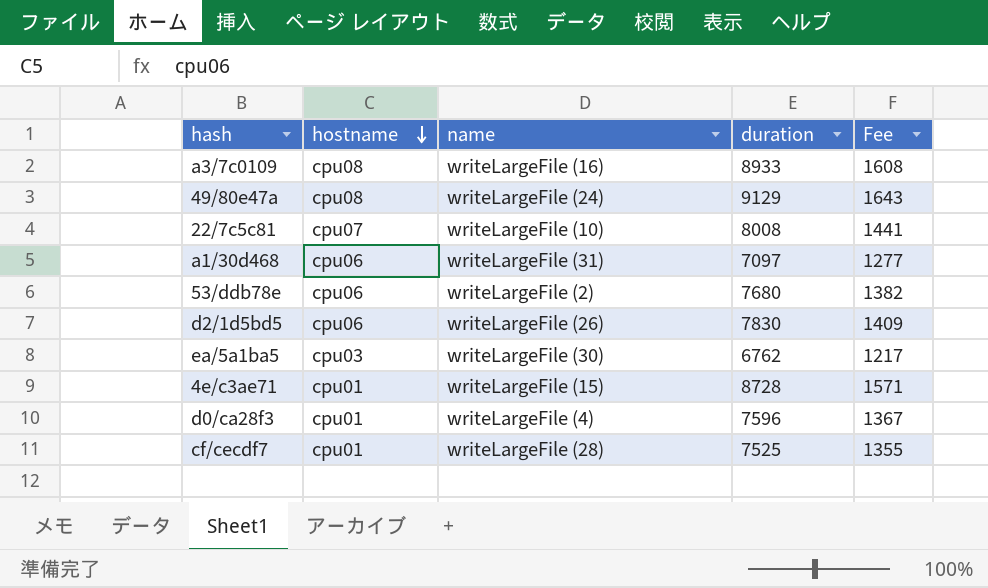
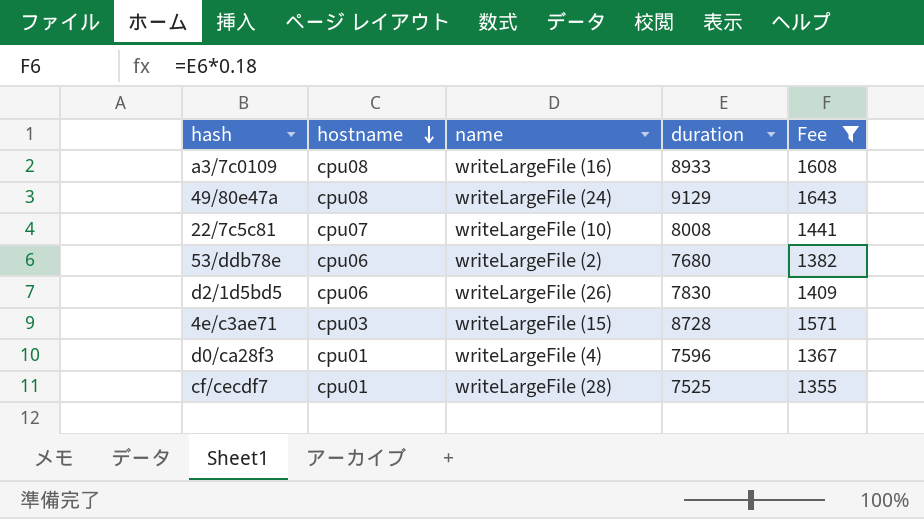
filter: none -> Fee >= 1355
4e/c3ae71 | hostname: cpu01 -> cpu03

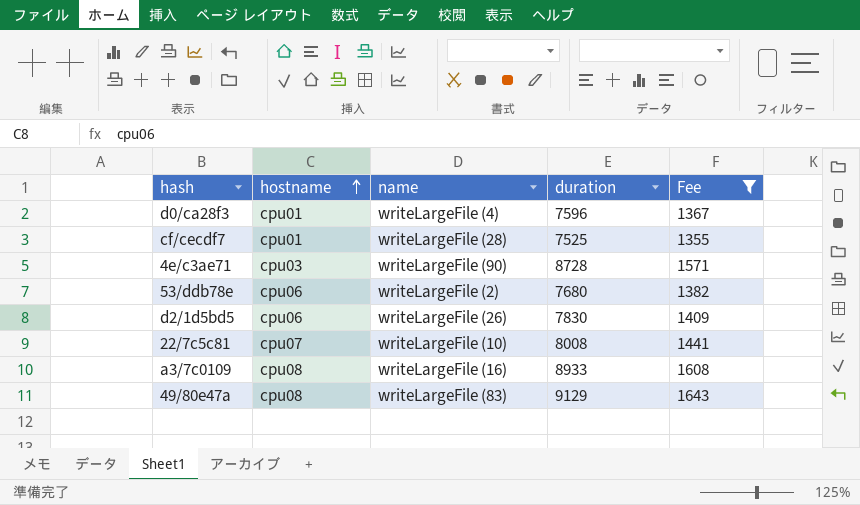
row order: hostname descending -> hostname ascending
4e/c3ae71 | name: writeLargeFile (15) -> writeLargeFile (90)
49/80e47a | name: writeLargeFile (24) -> writeLargeFile (83)

